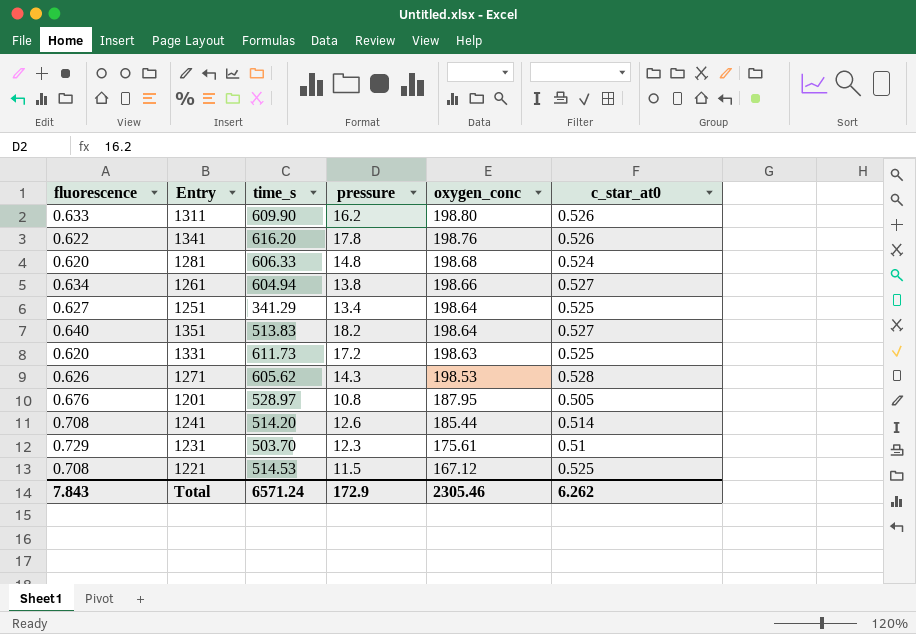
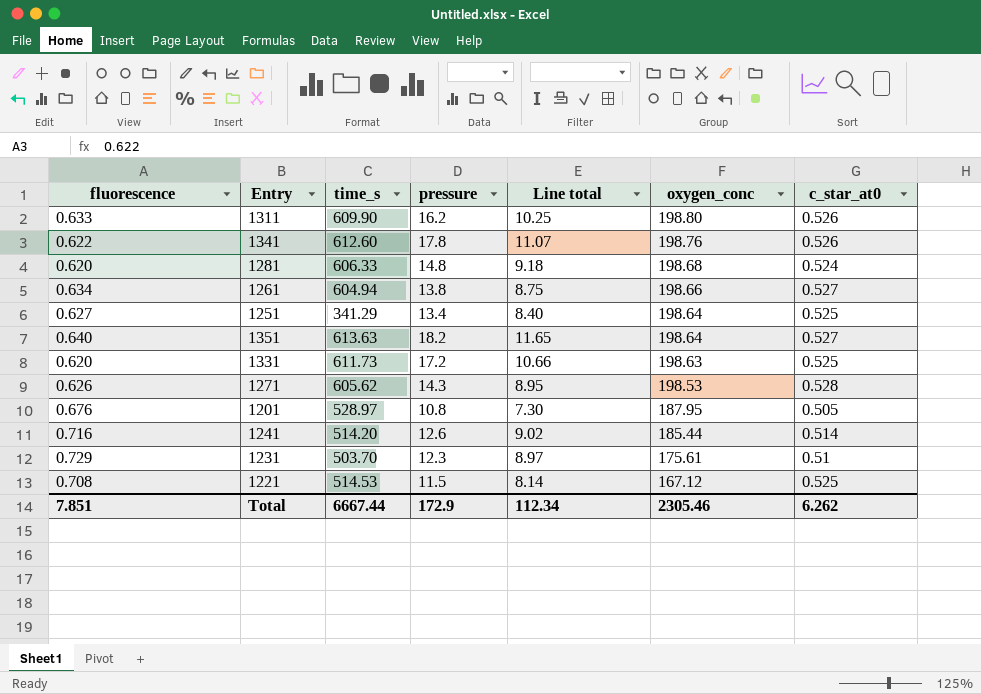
column Line total | formula: none -> [fluorescence] * [pressure]
1341 | time_s: 616.20 -> 612.60
1351 | time_s: 513.83 -> 613.63
1241 | fluorescence: 0.708 -> 0.716
Total | fluorescence: 7.843 -> 7.851
Total | time_s: 6571.24 -> 6667.44

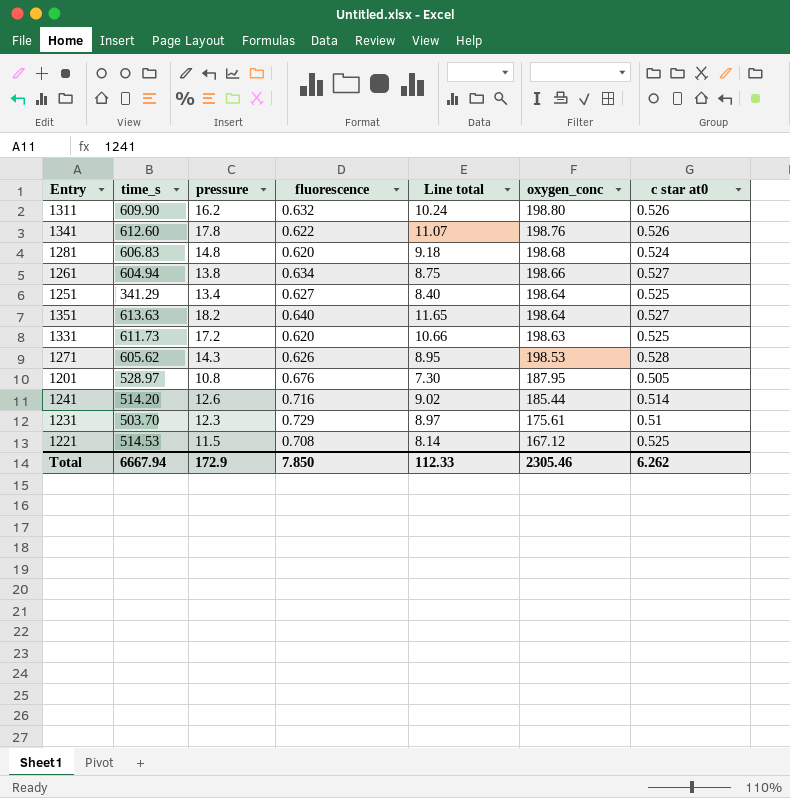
column fluorescence | position: 1 -> 4
column name: c_star_at0 -> c star at0
1311 | fluorescence: 0.633 -> 0.632
1311 | Line total: 10.25 -> 10.24
1281 | time_s: 606.33 -> 606.83
Total | time_s: 6667.44 -> 6667.94
Total | fluorescence: 7.851 -> 7.850
Total | Line total: 112.34 -> 112.33

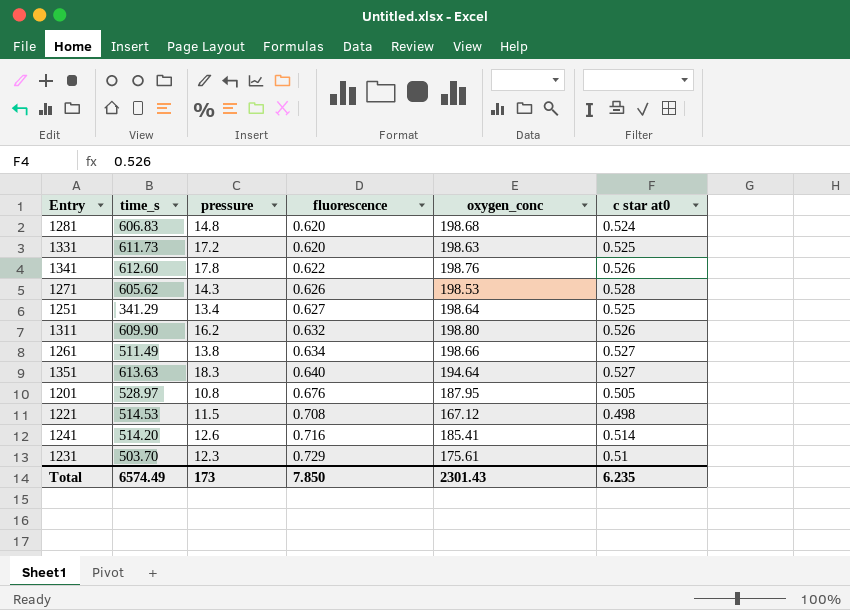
row order: oxygen_conc descending -> fluorescence ascending
column Line total | formula: [pressure] * [fluorescence] -> none
1261 | time_s: 604.94 -> 511.49
1351 | pressure: 18.2 -> 18.3
1351 | oxygen_conc: 198.64 -> 194.64
1221 | c star at0: 0.525 -> 0.498
1241 | oxygen_conc: 185.44 -> 185.41
Total | time_s: 6667.94 -> 6574.49
Total | pressure: 172.9 -> 173
Total | oxygen_conc: 2305.46 -> 2301.43
Total | c star at0: 6.262 -> 6.235

